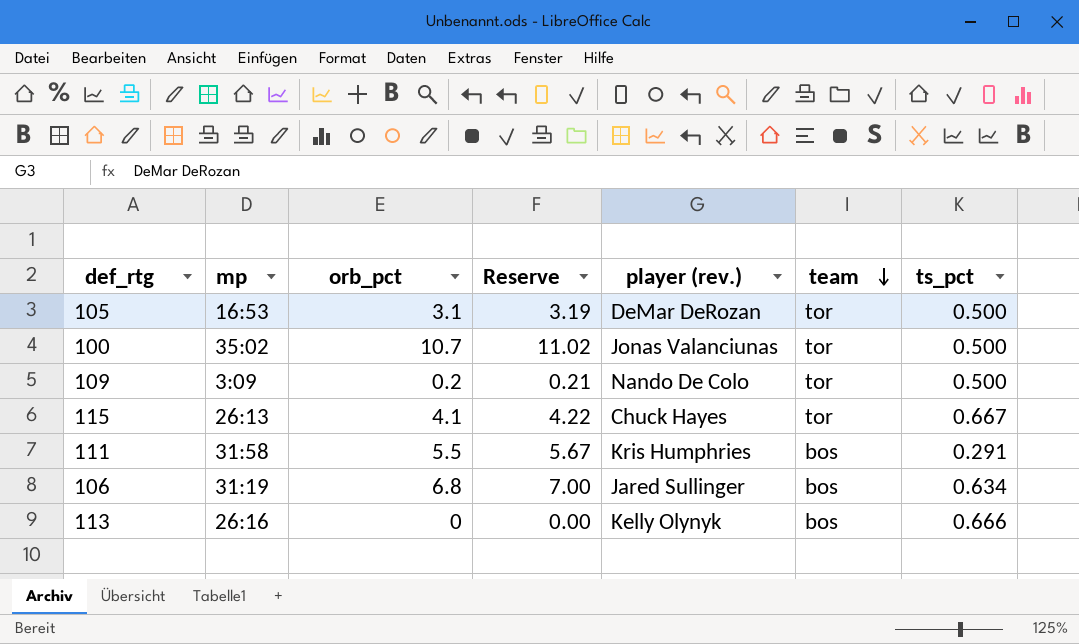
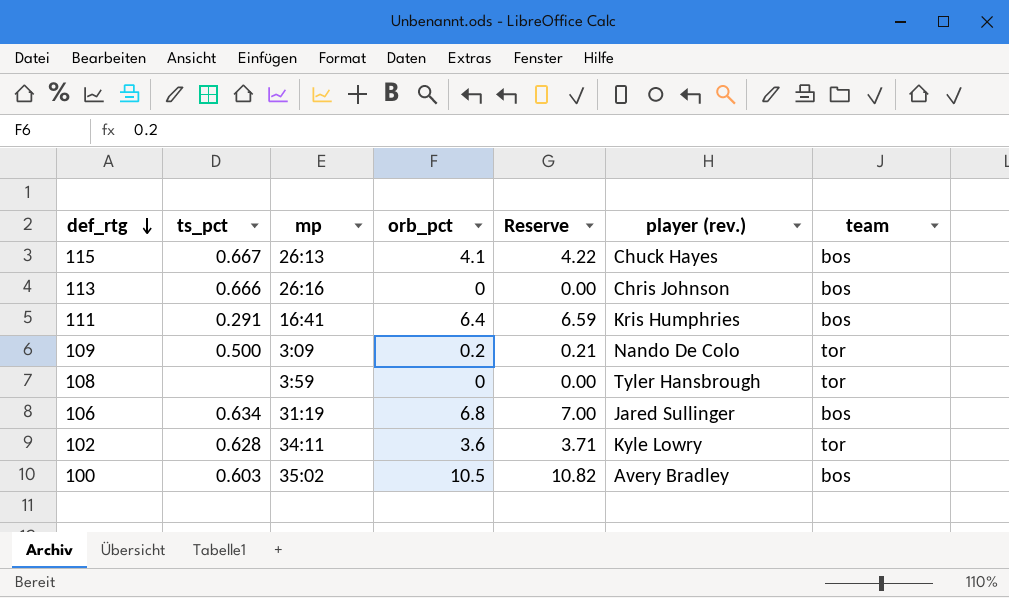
row order: team descending -> def_rtg descending
column ts_pct | position: 7 -> 2
row 105: 16:53 | 3.1 | 3.19 | DeMar DeRozan | tor | 0.500 -> none
115 | team: tor -> bos
113 | player (rev.): Kelly Olynyk -> Chris Johnson
111 | mp: 31:58 -> 16:41
111 | orb_pct: 5.5 -> 6.4
111 | Reserve: 5.67 -> 6.59
row 108: none -> none | 3:59 | 0 | 0.00 | Tyler Hansbrough | tor
row 102: none -> 0.628 | 34:11 | 3.6 | 3.71 | Kyle Lowry | tor
100 | ts_pct: 0.500 -> 0.603
100 | orb_pct: 10.7 -> 10.5
100 | Reserve: 11.02 -> 10.82
100 | player (rev.): Jonas Valanciunas -> Avery Bradley
100 | team: tor -> bos

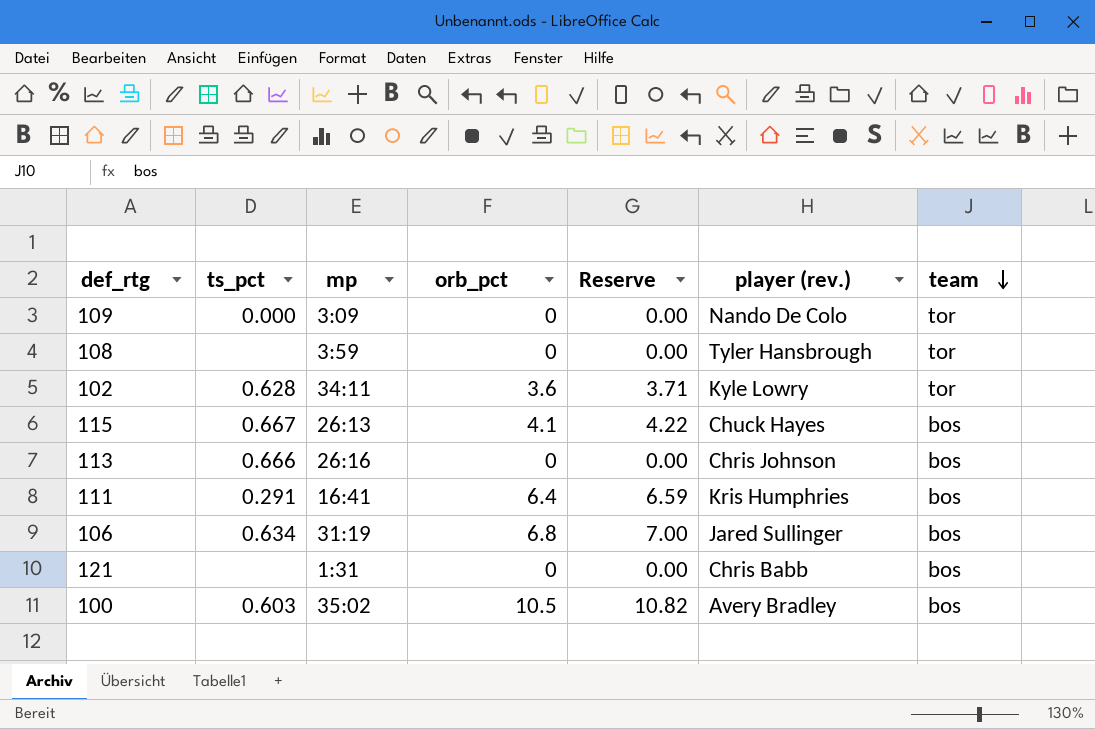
row order: def_rtg descending -> team descending
109 | ts_pct: 0.500 -> 0.000
109 | orb_pct: 0.2 -> 0
109 | Reserve: 0.21 -> 0.00
row 121: none -> none | 1:31 | 0 | 0.00 | Chris Babb | bos

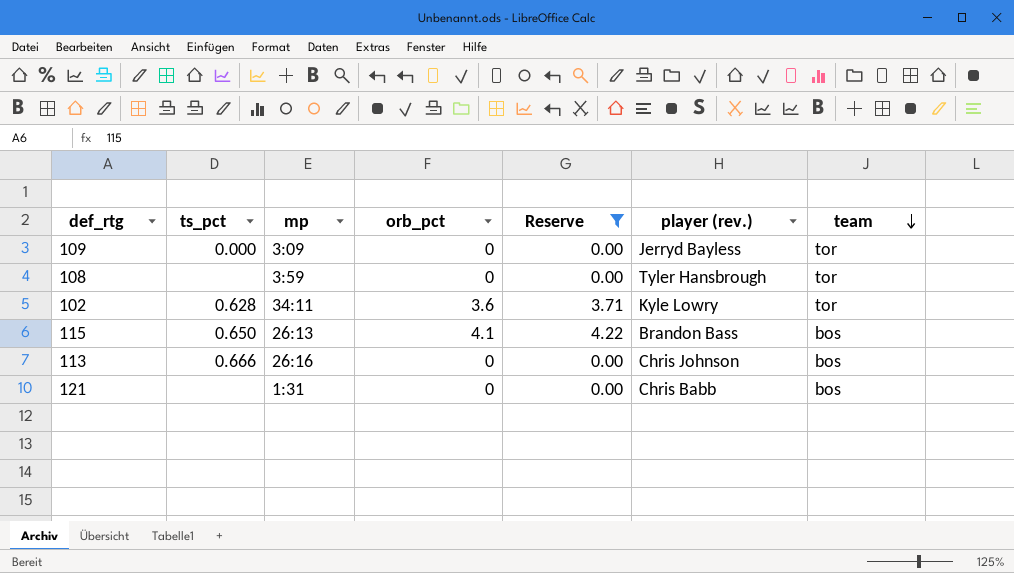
filter: none -> Reserve <= 4.22
109 | player (rev.): Nando De Colo -> Jerryd Bayless
115 | ts_pct: 0.667 -> 0.650
115 | player (rev.): Chuck Hayes -> Brandon Bass

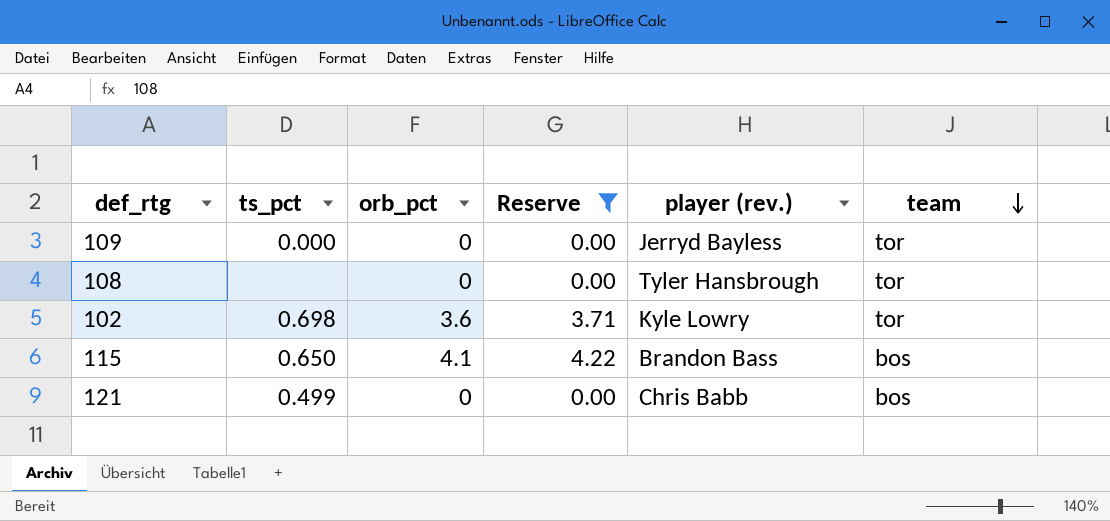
column mp | position: 3 -> none
row 113: 0.666 | 26:16 | 0 | 0.00 | Chris Johnson | bos -> none
102 | ts_pct: 0.628 -> 0.698
121 | ts_pct: none -> 0.499

